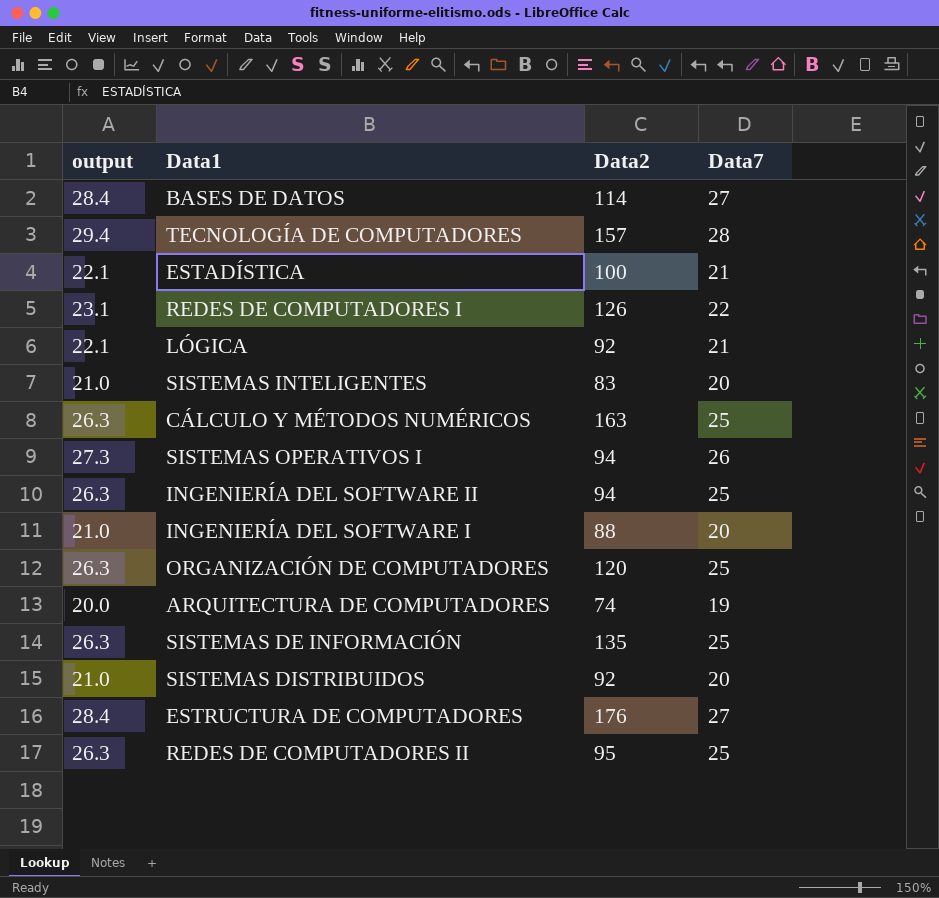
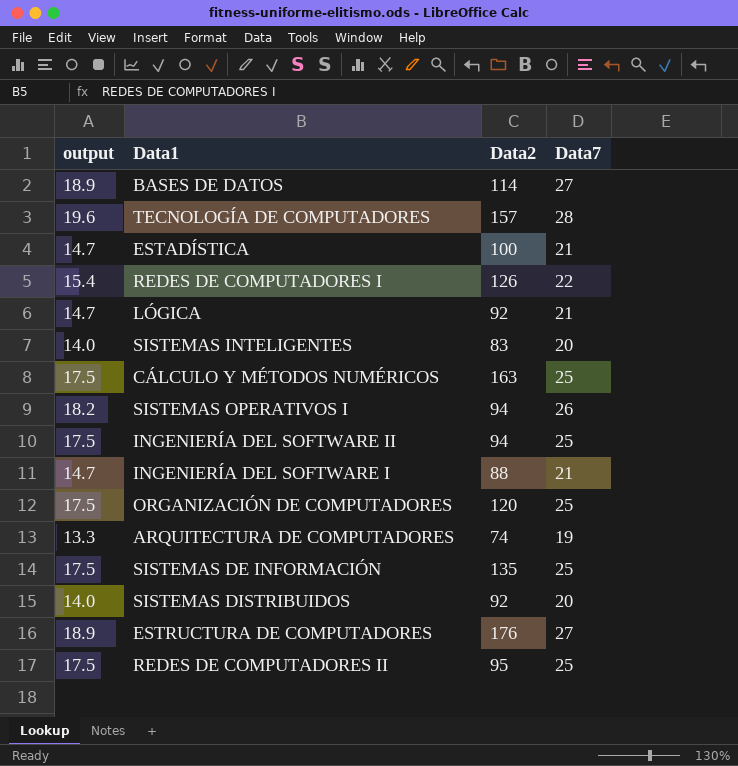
column output | formula: [Data7] * 1.05 -> [Data7] * 0.7
INGENIERÍA DEL SOFTWARE I | Data7: 20 -> 21

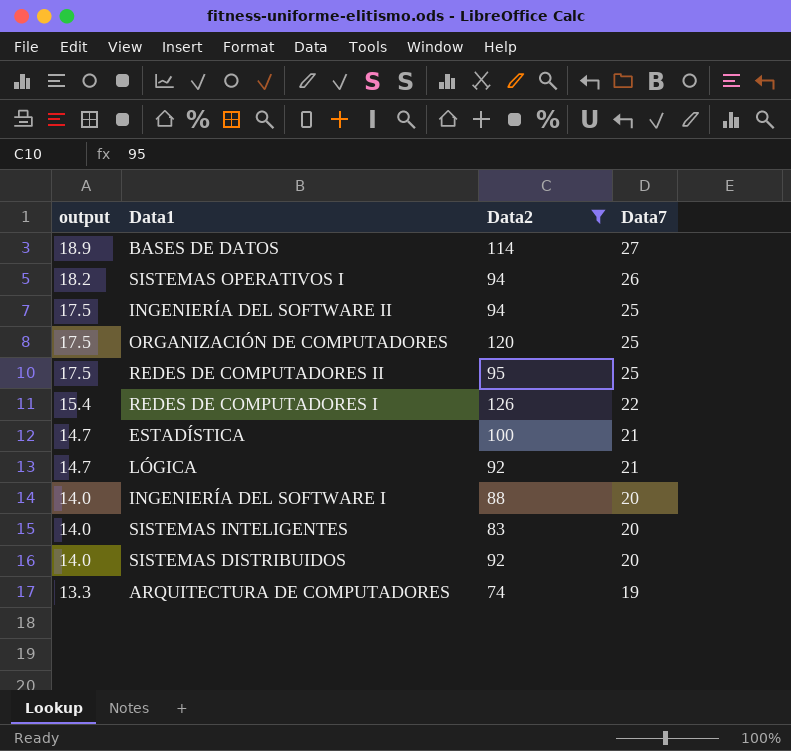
filter: none -> Data2 <= 126
row order: none -> output descending
INGENIERÍA DEL SOFTWARE I | output: 14.7 -> 14.0
INGENIERÍA DEL SOFTWARE I | Data7: 21 -> 20

